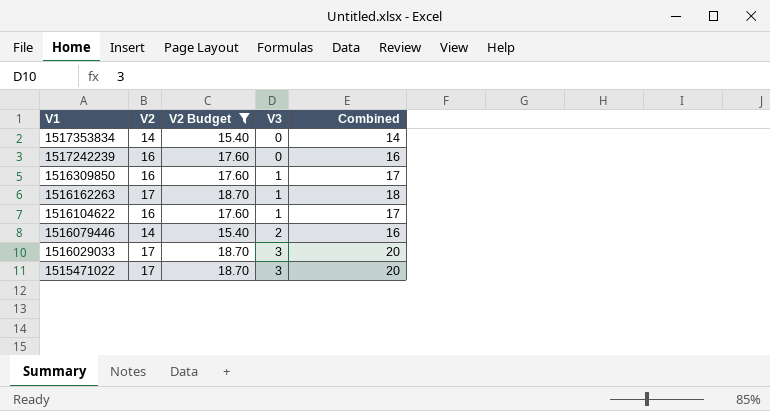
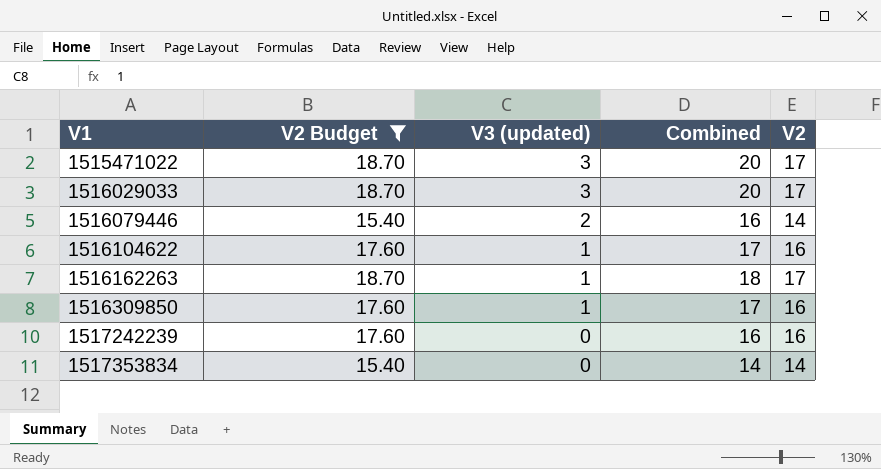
row order: V1 descending -> V1 ascending
column name: V3 -> V3 (updated)
column V2 | position: 2 -> 5

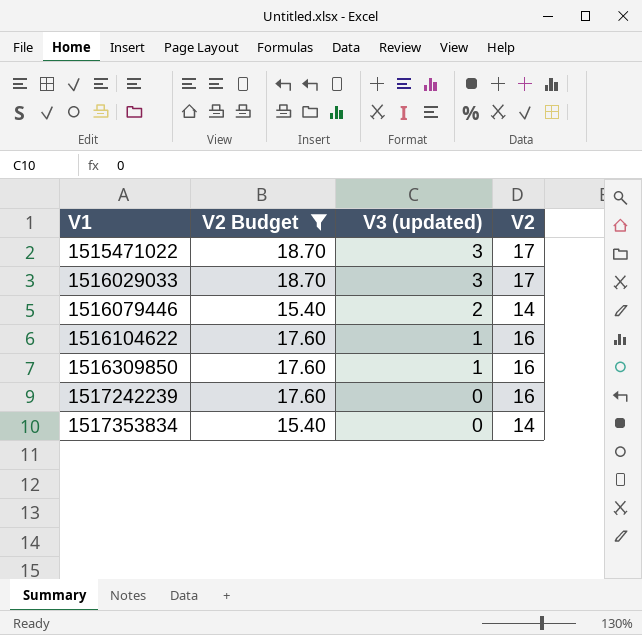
column Combined | formula: [V3 (updated)] + [V2] -> none
row 1516162263: 18.70 | 1 | 18 | 17 -> none

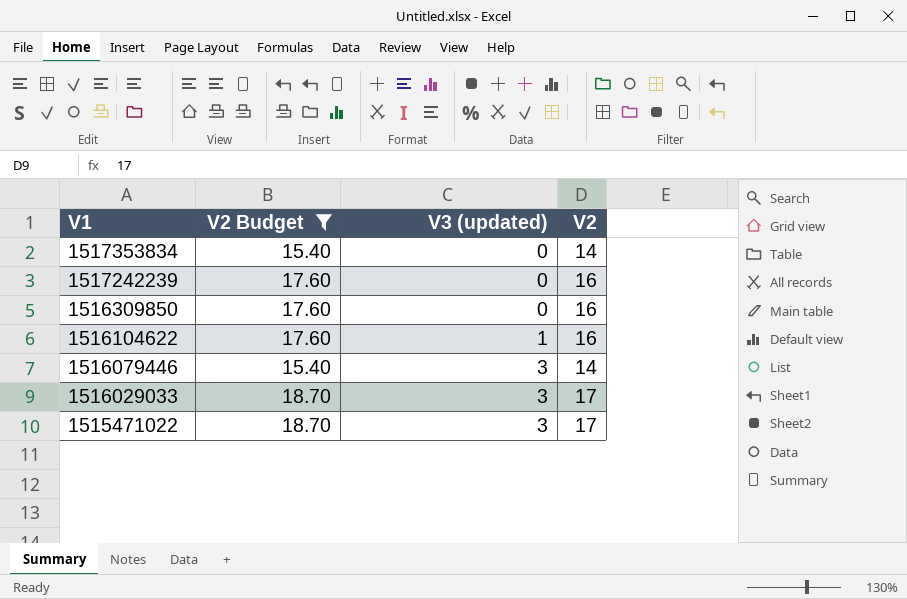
row order: V1 ascending -> V1 descending
1516309850 | V3 (updated): 1 -> 0
1516079446 | V3 (updated): 2 -> 3

